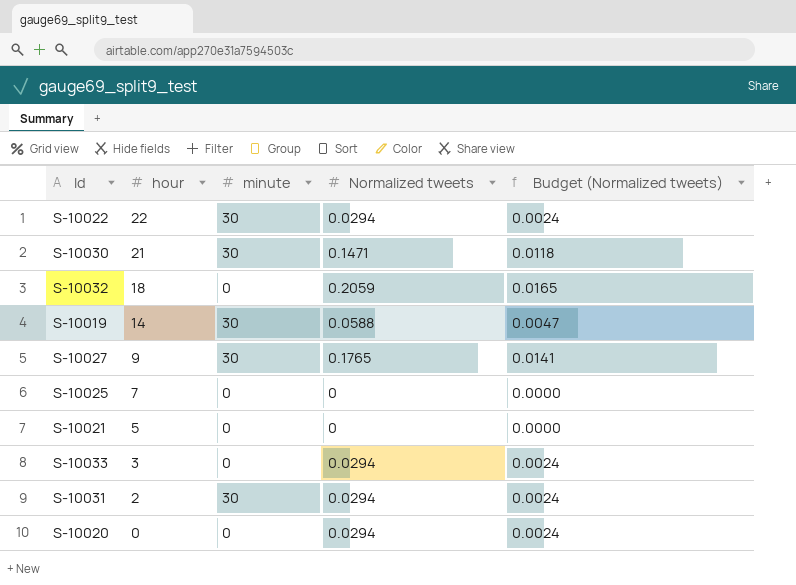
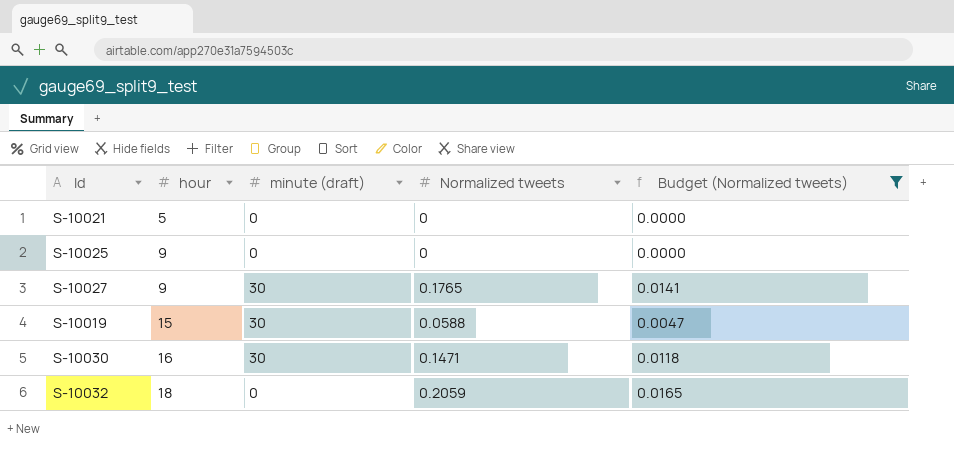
filter: none -> Budget (Normalized tweets) != 0.0024
row order: hour descending -> hour ascending
column name: minute -> minute (draft)
S-10025 | hour: 7 -> 9
S-10019 | hour: 14 -> 15
S-10030 | hour: 21 -> 16

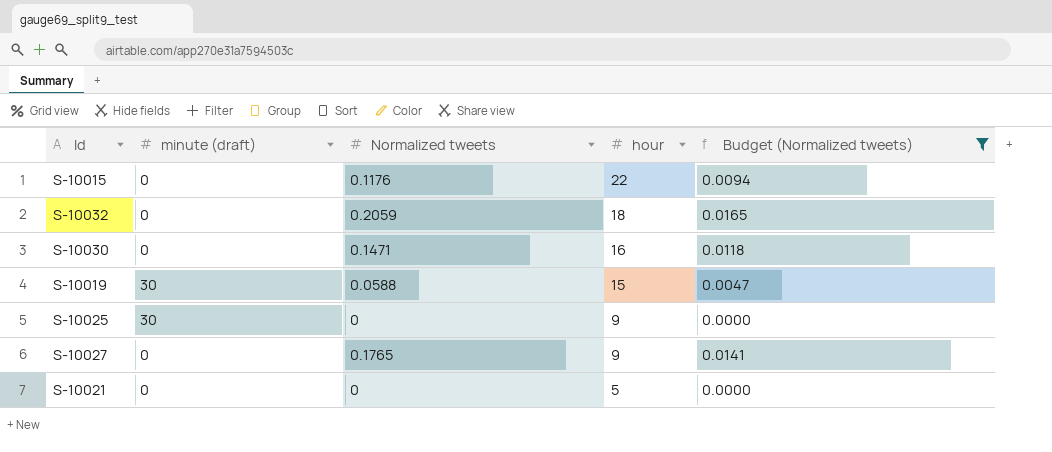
row order: hour ascending -> hour descending
column hour | position: 2 -> 4
row S-10015: none -> 0 | 0.1176 | 22 | 0.0094
S-10030 | minute (draft): 30 -> 0
S-10025 | minute (draft): 0 -> 30
S-10027 | minute (draft): 30 -> 0

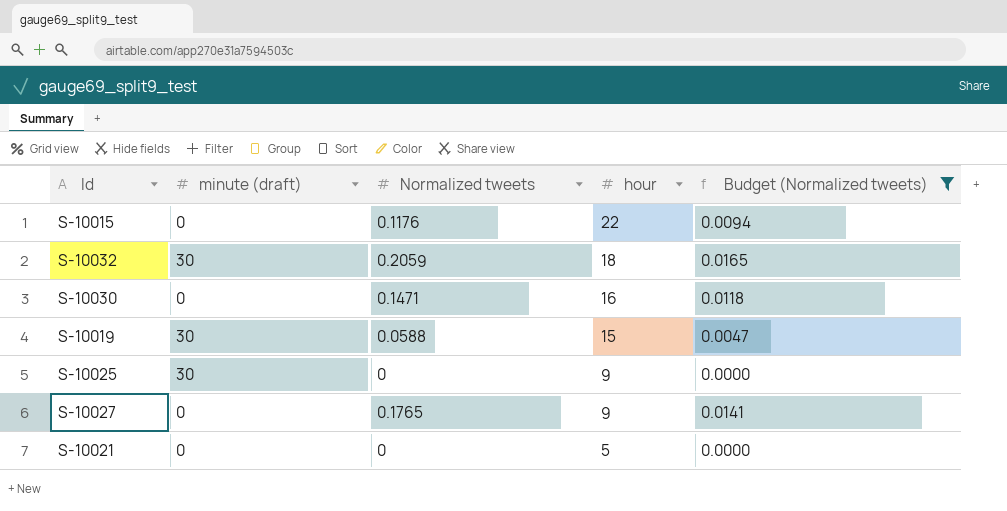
S-10032 | minute (draft): 0 -> 30

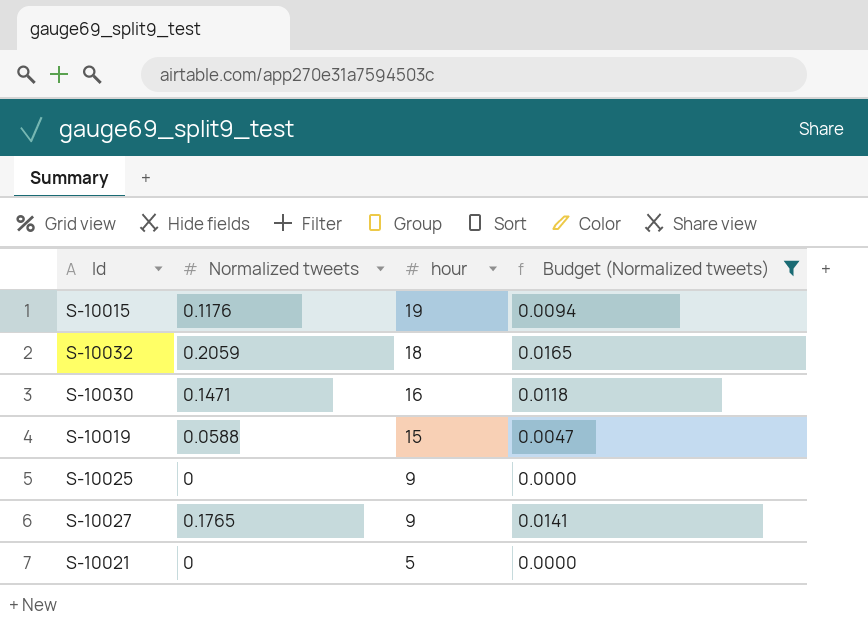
column minute (draft) | position: 2 -> none
S-10015 | hour: 22 -> 19

